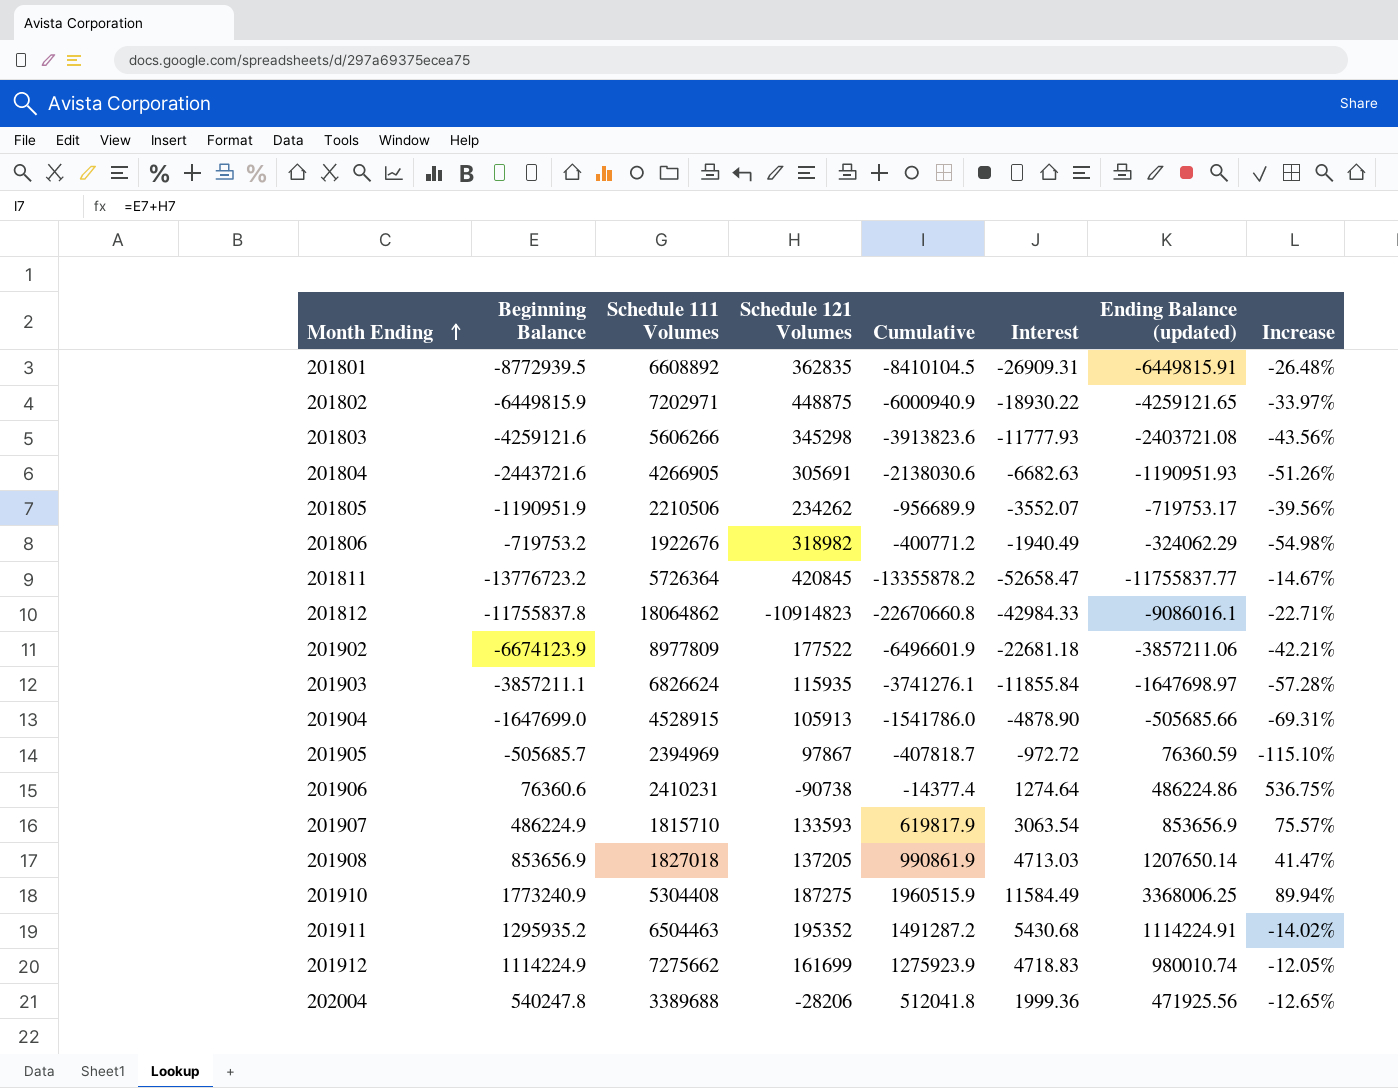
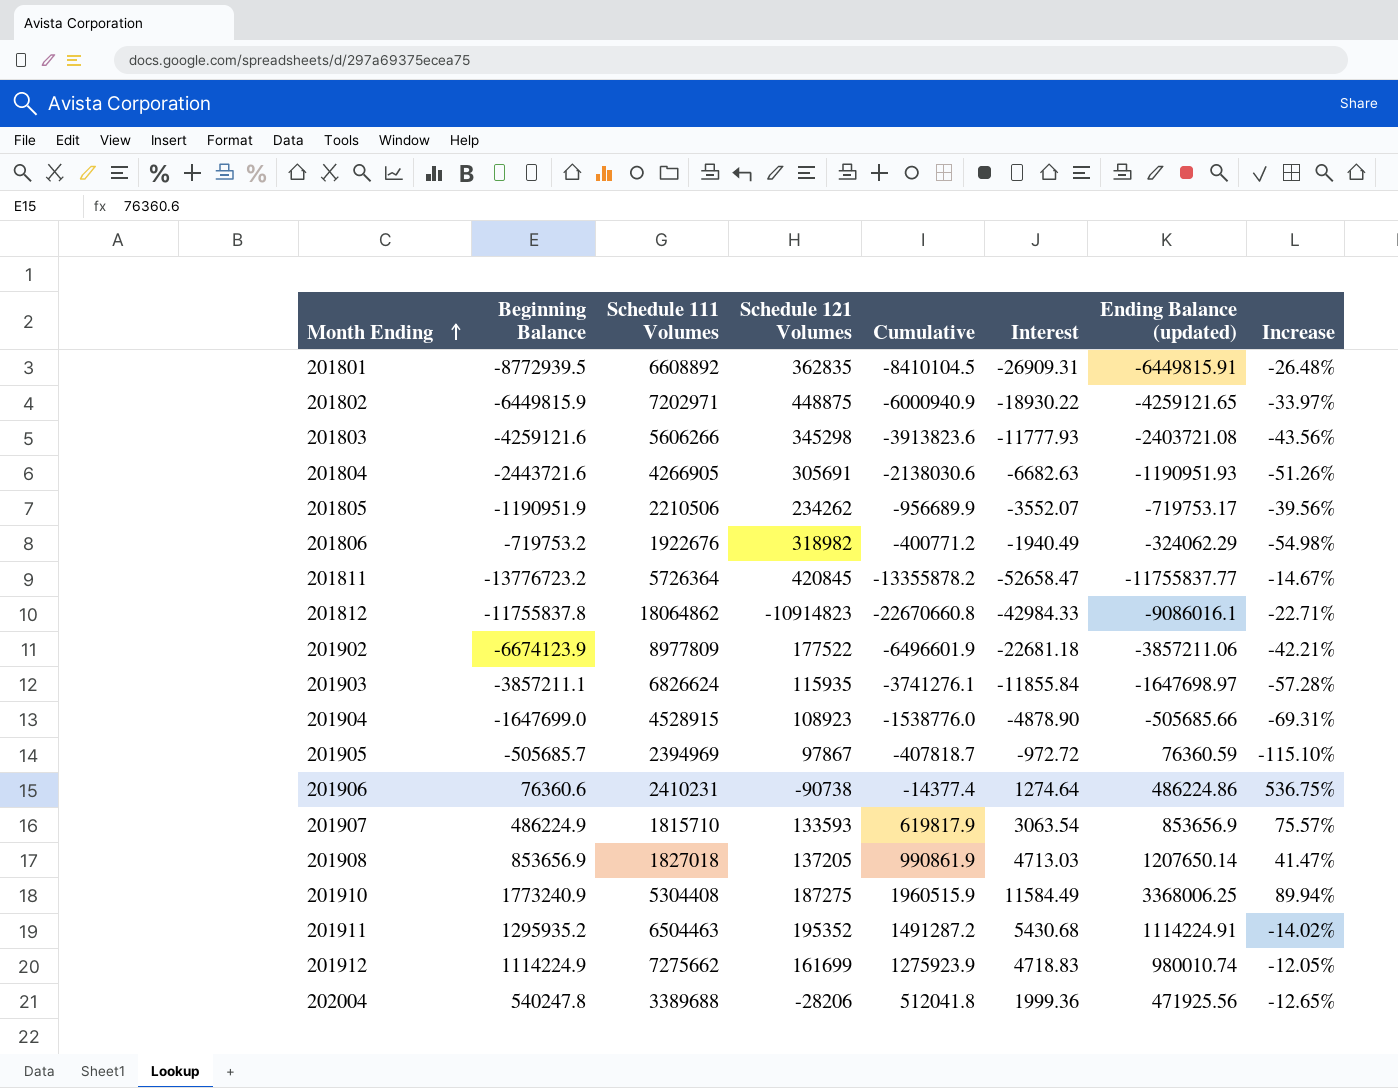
201904 | Schedule 121 Volumes: 105913 -> 108923
201904 | Cumulative: -1541786.0 -> -1538776.0

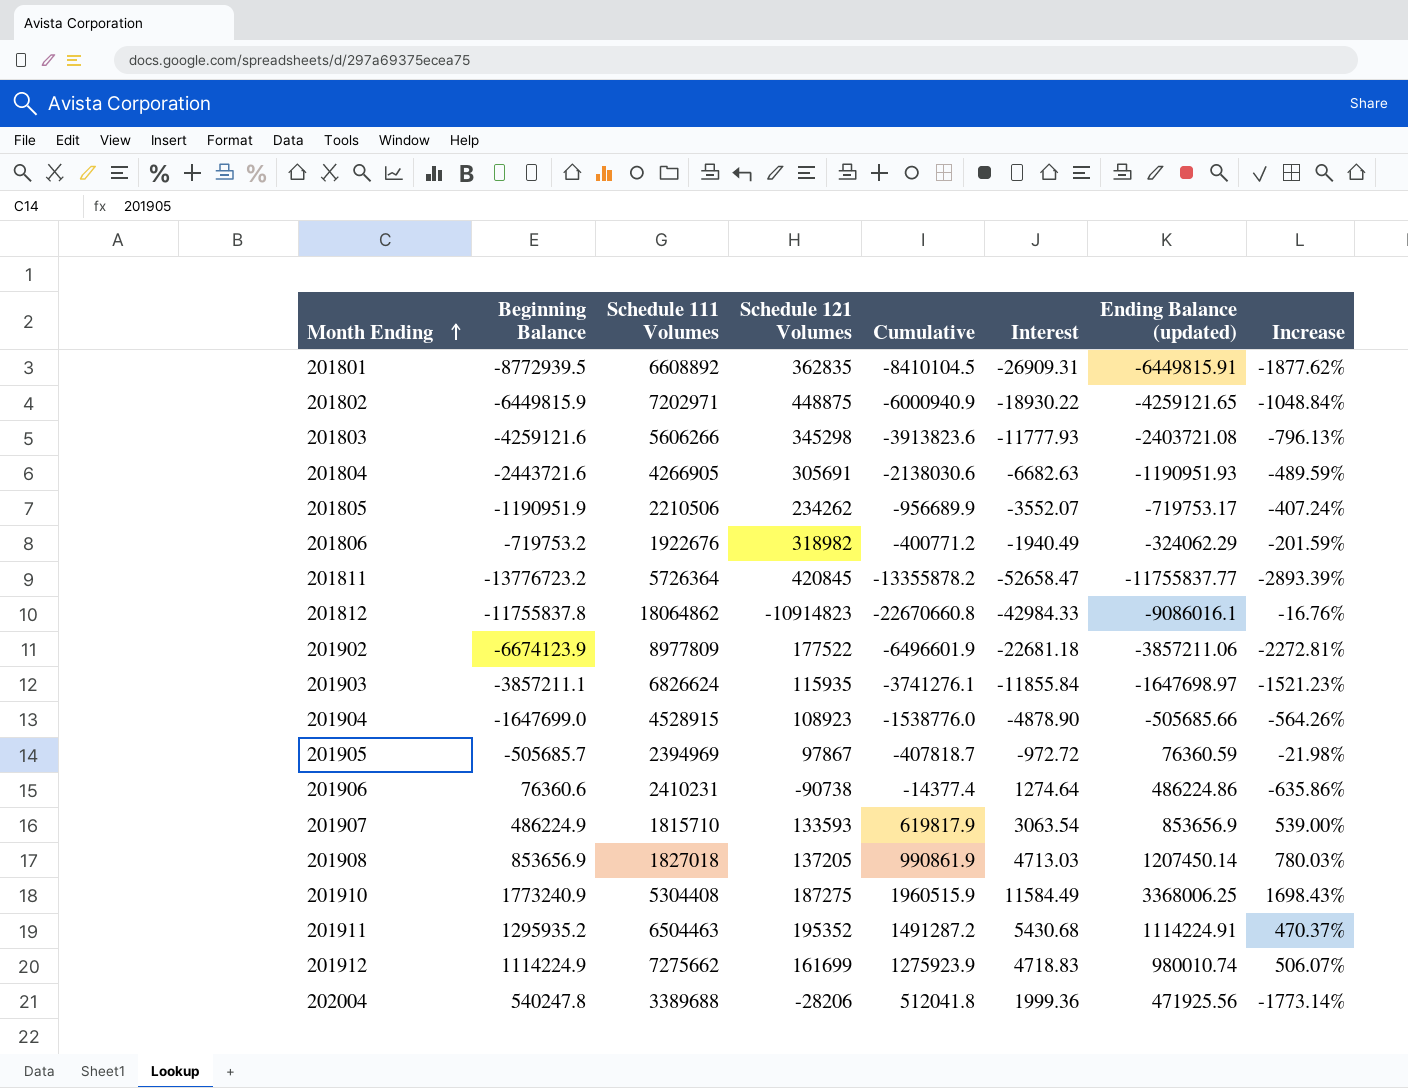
column Increase | formula: ([Ending Balance (updated)] - [Beginning Balance]) / [Beginning Balance] -> ([Ending Balance (updated)] - [Schedule 121 Volumes]) / [Schedule 121 Volumes]
201908 | Ending Balance (updated): 1207650.14 -> 1207450.14

